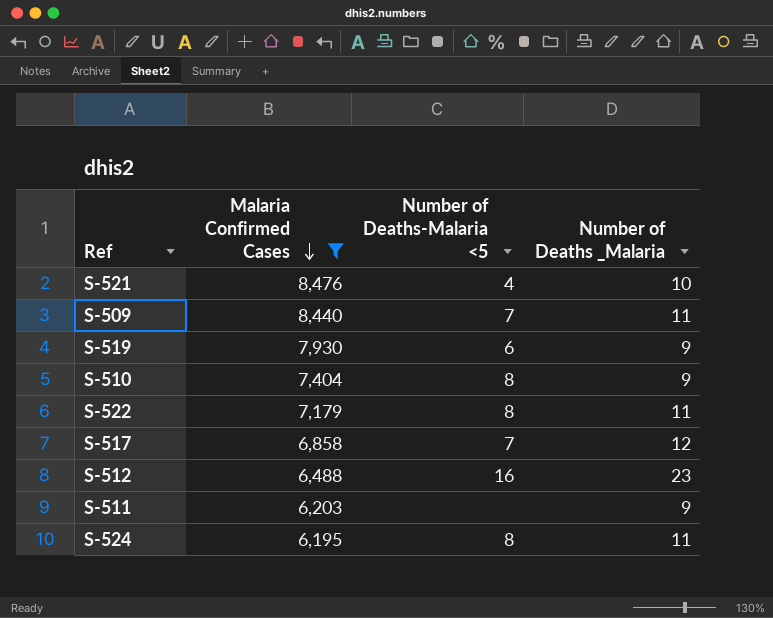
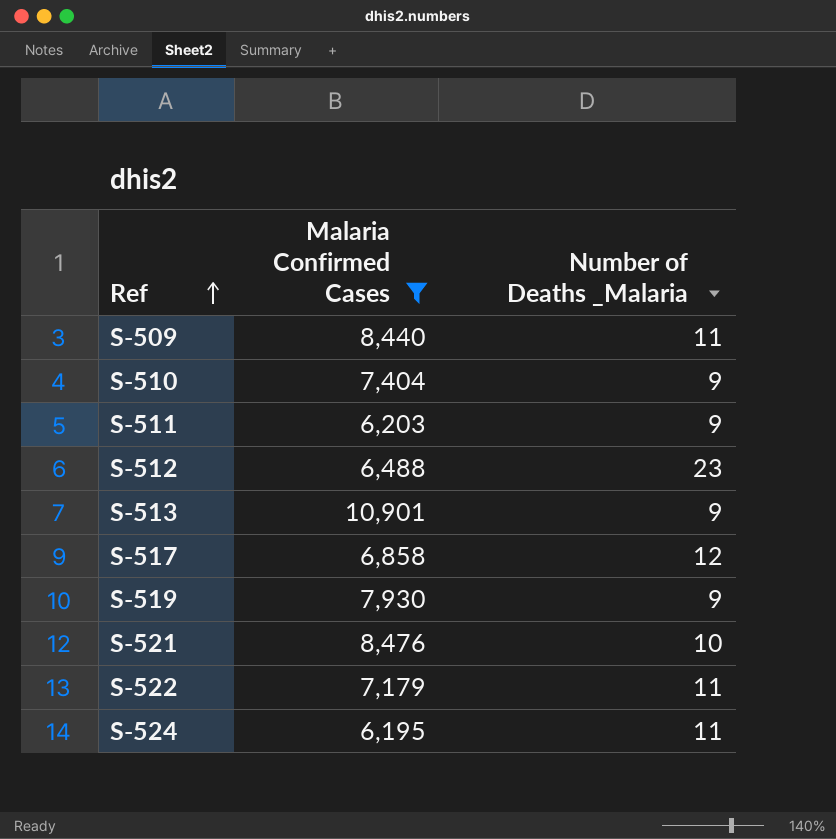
row order: Malaria Confirmed Cases descending -> Ref ascending
column Number of Deaths-Malaria <5 | position: 3 -> none
row S-513: none -> 10,901 | 9

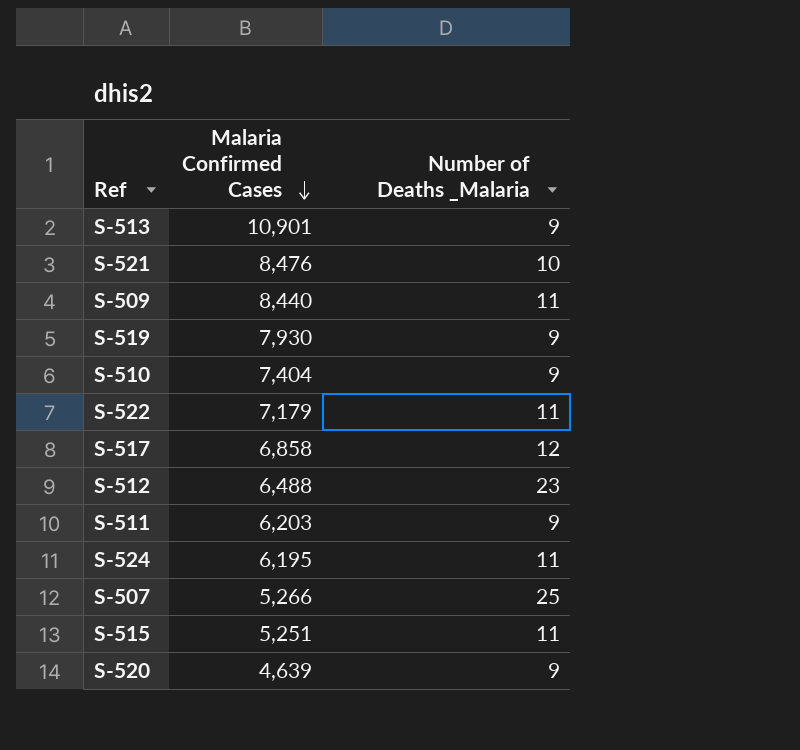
filter: Malaria Confirmed Cases >= 6,195 -> none
row order: Ref ascending -> Malaria Confirmed Cases descending

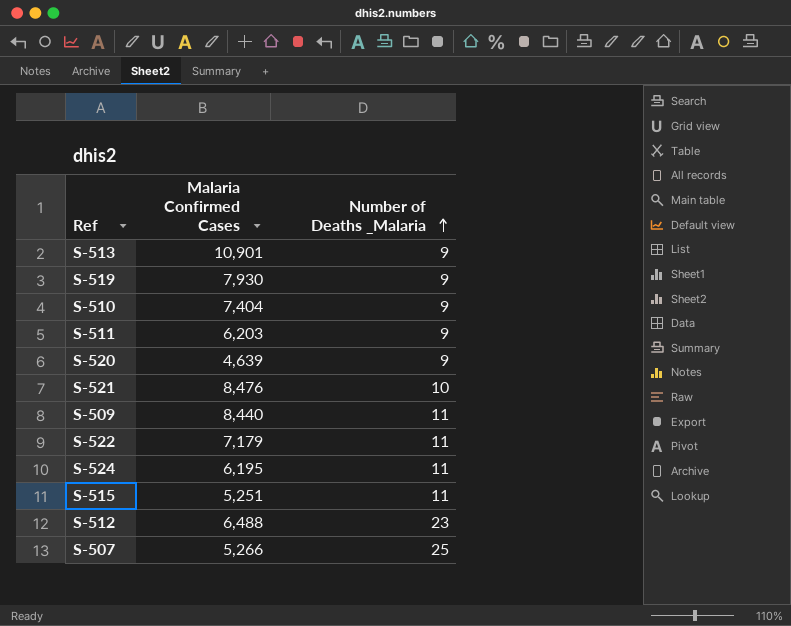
row order: Malaria Confirmed Cases descending -> Number of Deaths _Malaria ascending
row S-517: 6,858 | 12 -> none

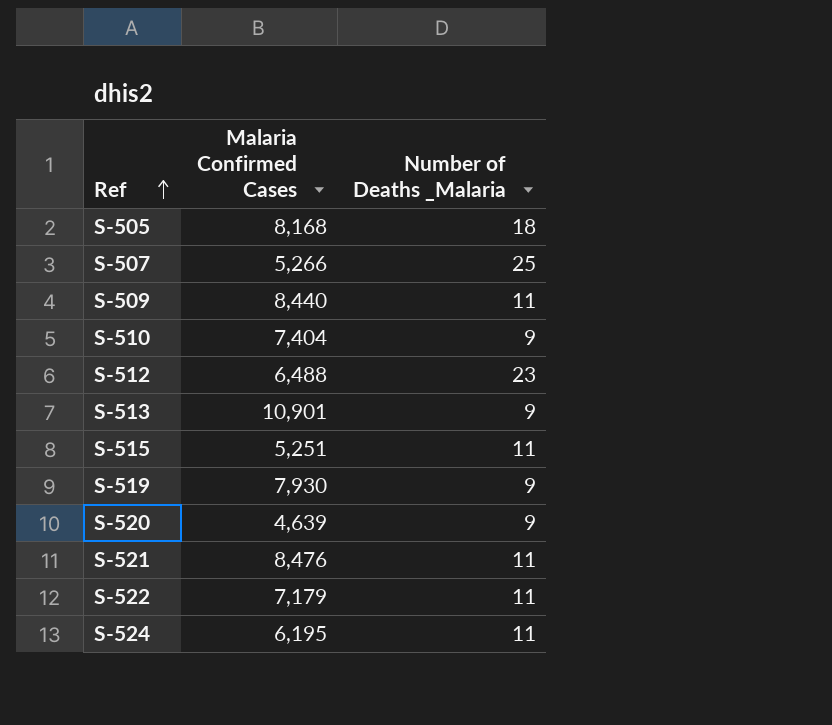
row order: Number of Deaths _Malaria ascending -> Ref ascending
row S-511: 6,203 | 9 -> none
row S-505: none -> 8,168 | 18
S-521 | Number of Deaths _Malaria: 10 -> 11

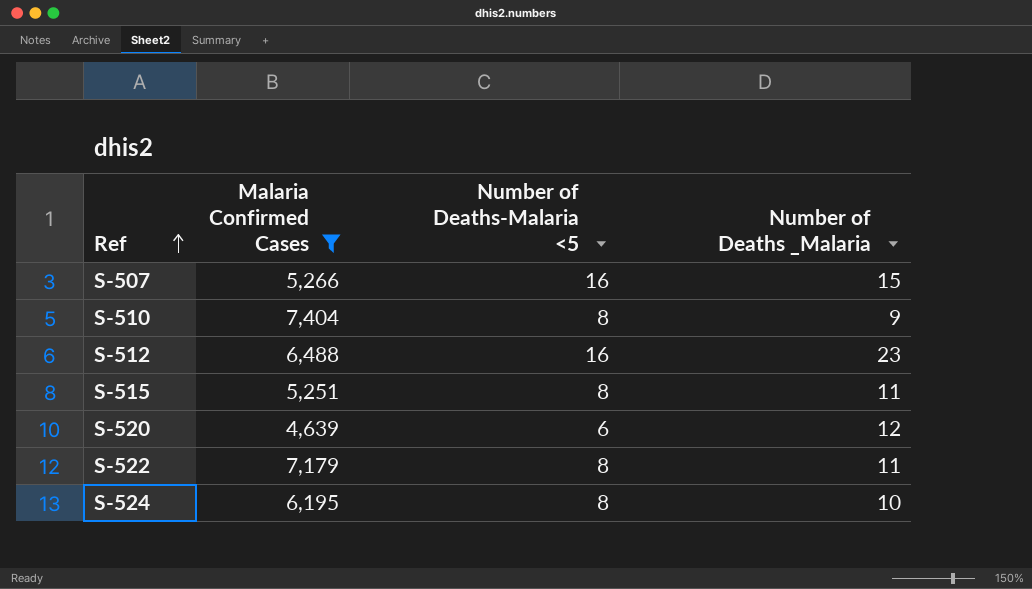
filter: none -> Malaria Confirmed Cases <= 7,404
column Number of Deaths-Malaria <5 | position: none -> 3
S-507 | Number of Deaths _Malaria: 25 -> 15
S-520 | Number of Deaths _Malaria: 9 -> 12
S-524 | Number of Deaths _Malaria: 11 -> 10

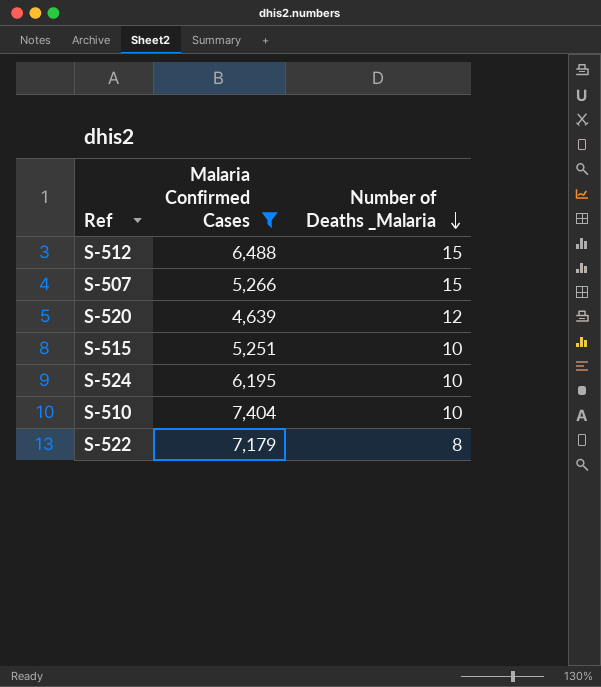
row order: Ref ascending -> Number of Deaths _Malaria descending
column Number of Deaths-Malaria <5 | position: 3 -> none
S-512 | Number of Deaths _Malaria: 23 -> 15
S-515 | Number of Deaths _Malaria: 11 -> 10
S-510 | Number of Deaths _Malaria: 9 -> 10
S-522 | Number of Deaths _Malaria: 11 -> 8

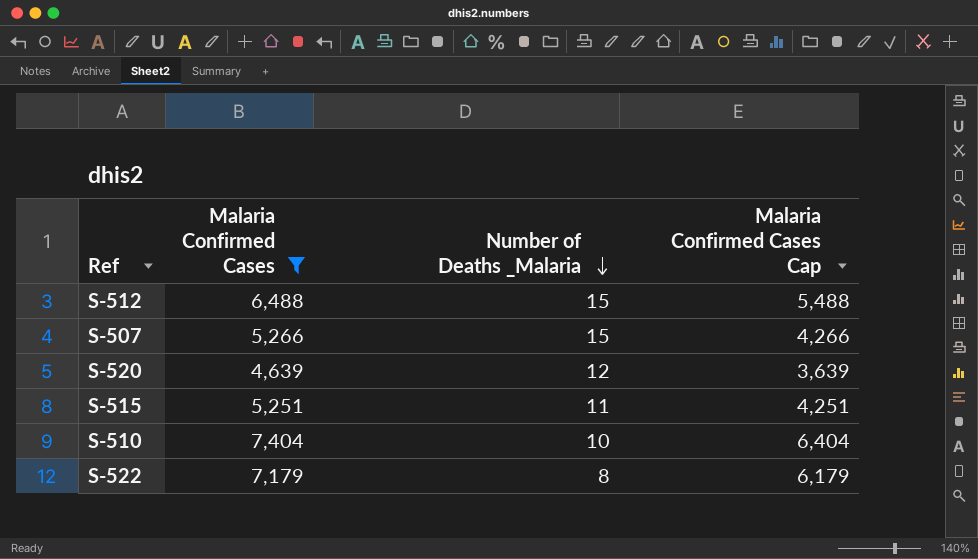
column Malaria Confirmed Cases Cap | formula: none -> [Malaria Confirmed Cases] - 1000
row S-524: 6,195 | 10 -> none
S-515 | Number of Deaths _Malaria: 10 -> 11

